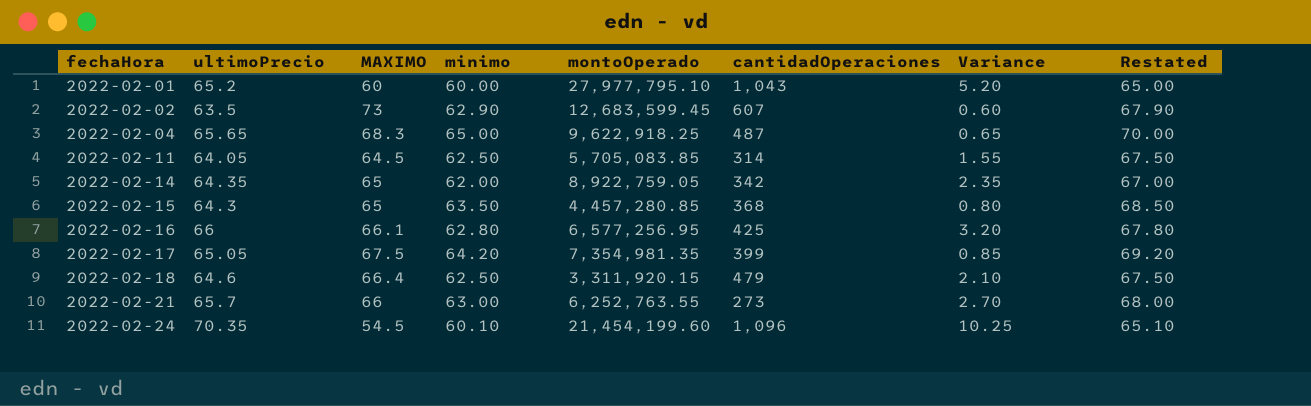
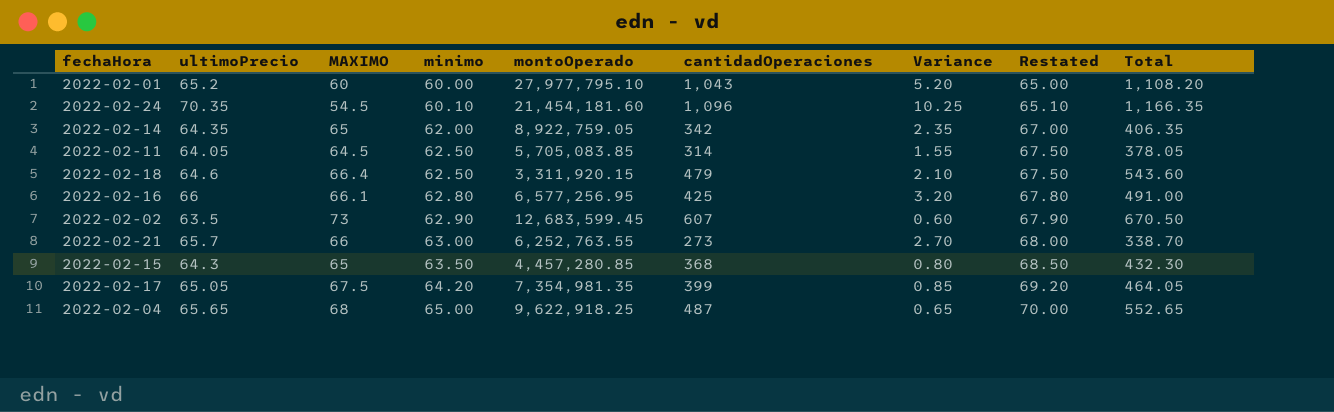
row order: fechaHora ascending -> minimo ascending
column Total | formula: none -> [ultimoPrecio] + [cantidadOperaciones]
2022-02-24 | montoOperado: 21,454,199.60 -> 21,454,181.60
2022-02-04 | MAXIMO: 68.3 -> 68

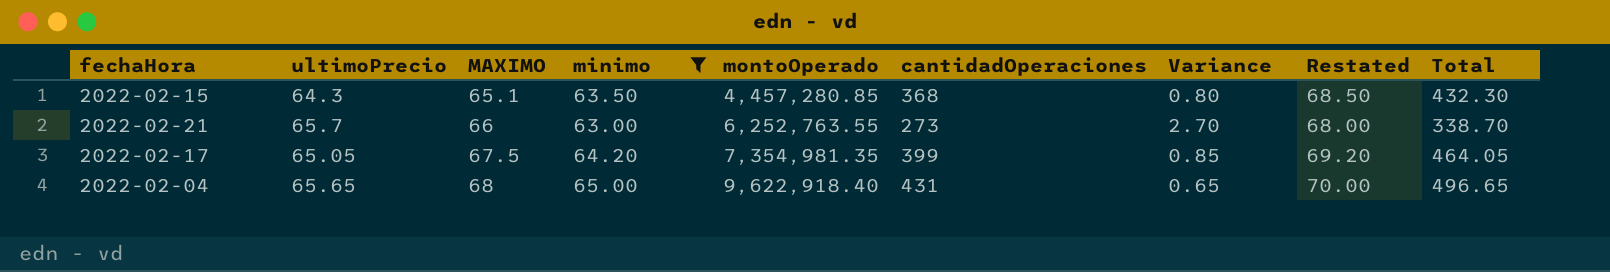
filter: none -> minimo >= 63.00
row order: minimo ascending -> MAXIMO ascending
2022-02-15 | MAXIMO: 65 -> 65.1
2022-02-04 | montoOperado: 9,622,918.25 -> 9,622,918.40
2022-02-04 | cantidadOperaciones: 487 -> 431
2022-02-04 | Total: 552.65 -> 496.65

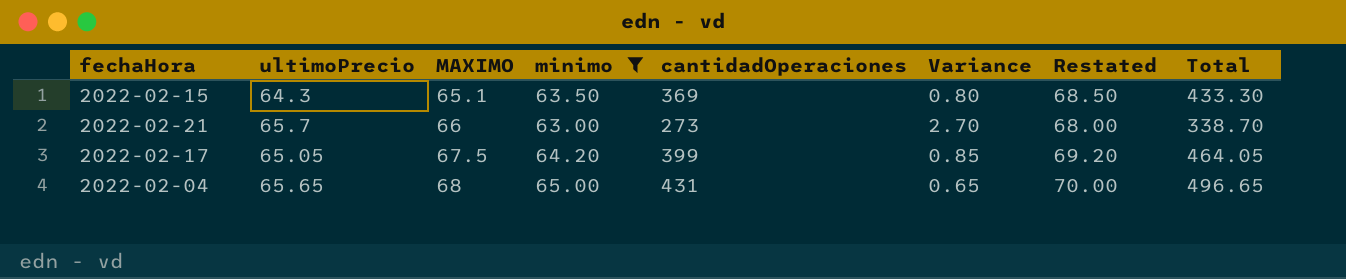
column montoOperado | position: 5 -> none
2022-02-15 | cantidadOperaciones: 368 -> 369
2022-02-15 | Total: 432.30 -> 433.30

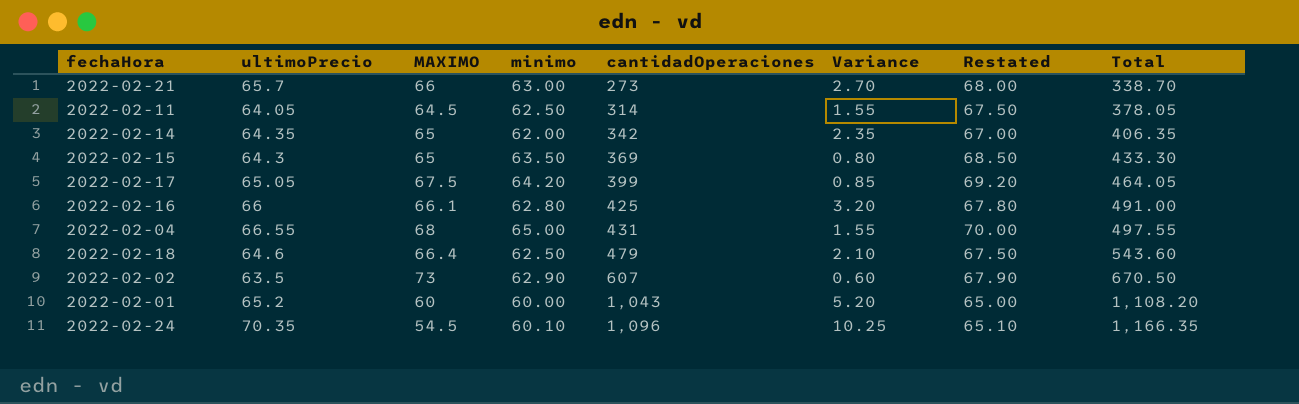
filter: minimo >= 63.00 -> none
row order: MAXIMO ascending -> cantidadOperaciones ascending
2022-02-15 | MAXIMO: 65.1 -> 65
2022-02-04 | ultimoPrecio: 65.65 -> 66.55
2022-02-04 | Variance: 0.65 -> 1.55
2022-02-04 | Total: 496.65 -> 497.55

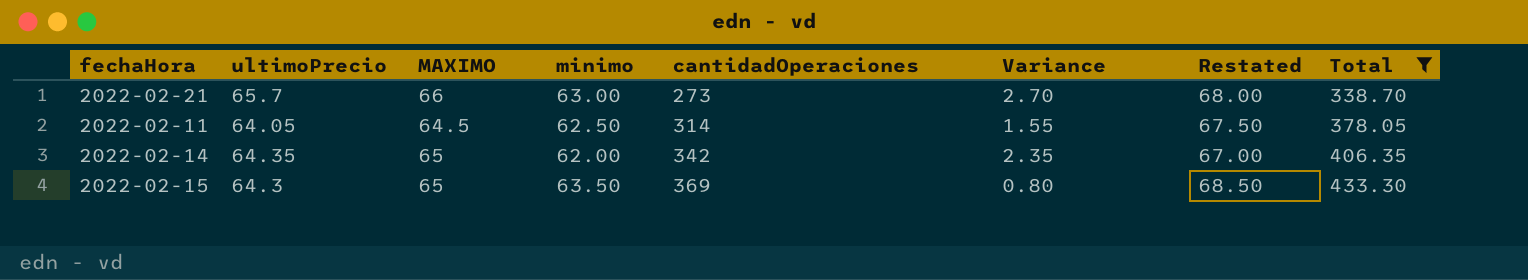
filter: none -> Total <= 433.30

